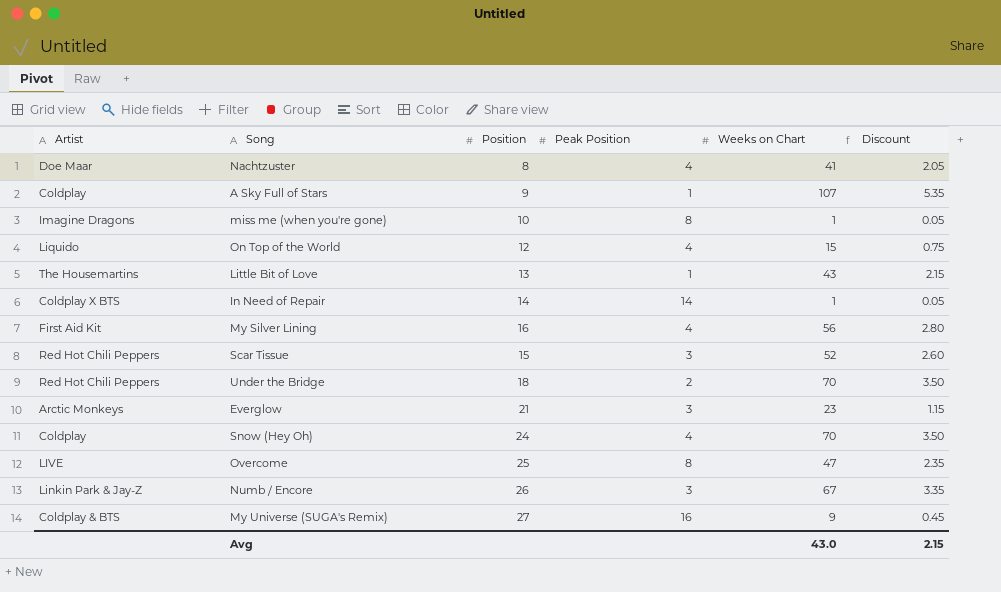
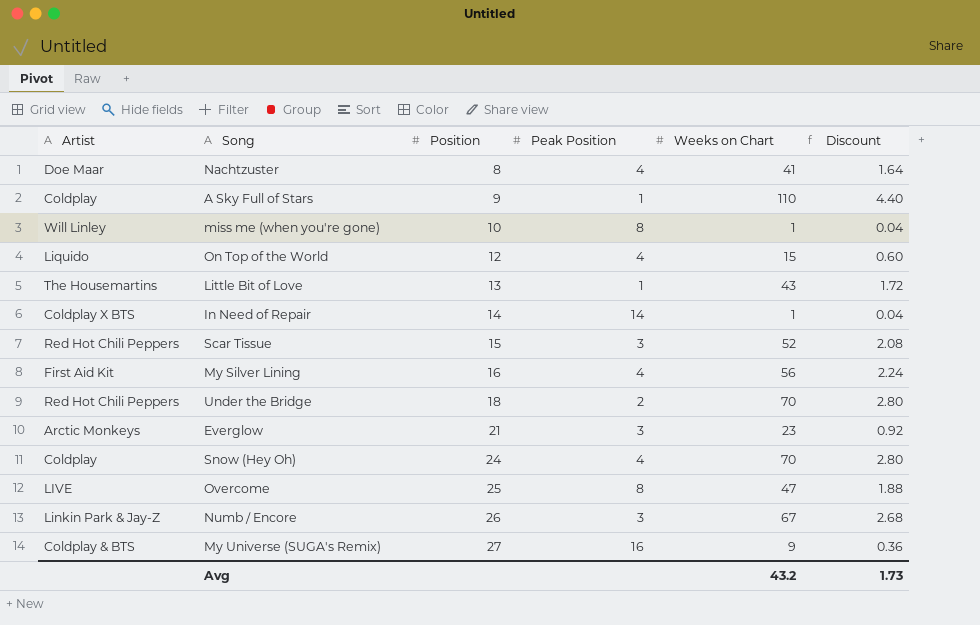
row order: none -> Position ascending
column Discount | formula: [Weeks on Chart] * 0.05 -> [Weeks on Chart] * 0.04
A Sky Full of Stars | Weeks on Chart: 107 -> 110
miss me (when you're gone) | Artist: Imagine Dragons -> Will Linley
Avg | Weeks on Chart: 43.0 -> 43.2
Avg | Discount: 2.15 -> 1.73

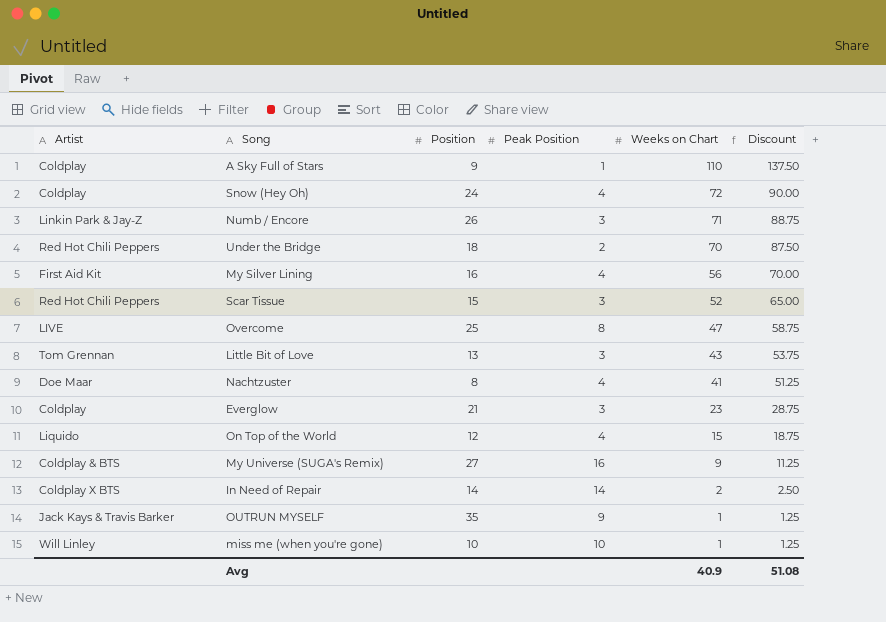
row order: Position ascending -> Weeks on Chart descending
column Discount | formula: [Weeks on Chart] * 0.04 -> [Weeks on Chart] * 1.25
Snow (Hey Oh) | Weeks on Chart: 70 -> 72
Numb / Encore | Weeks on Chart: 67 -> 71
Little Bit of Love | Artist: The Housemartins -> Tom Grennan
Little Bit of Love | Peak Position: 1 -> 3
Everglow | Artist: Arctic Monkeys -> Coldplay
In Need of Repair | Weeks on Chart: 1 -> 2
row OUTRUN MYSELF: none -> Jack Kays & Travis Barker | 35 | 9 | 1 | 1.25
miss me (when you're gone) | Peak Position: 8 -> 10
Avg | Weeks on Chart: 43.2 -> 40.9
Avg | Discount: 1.73 -> 51.08

